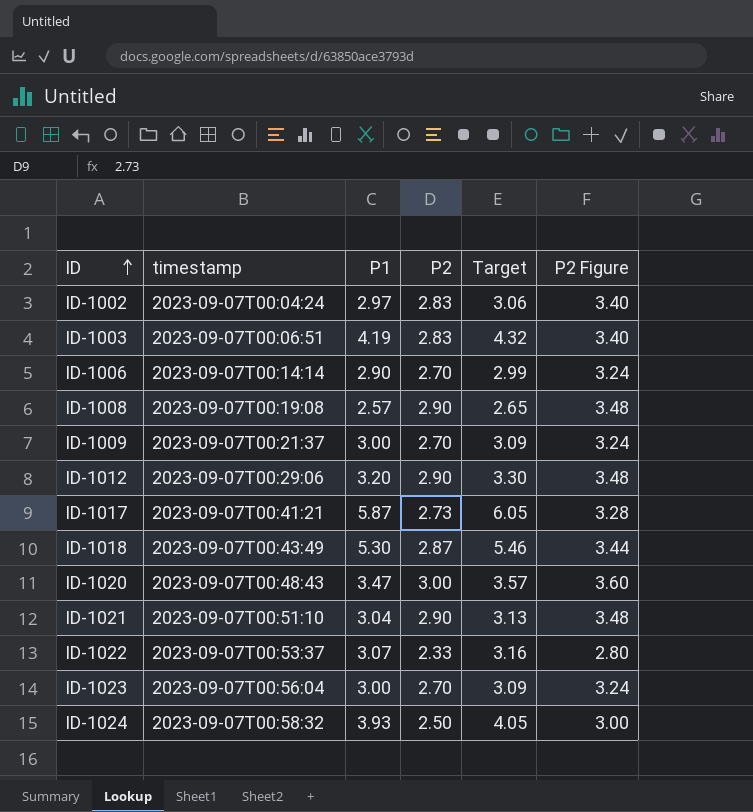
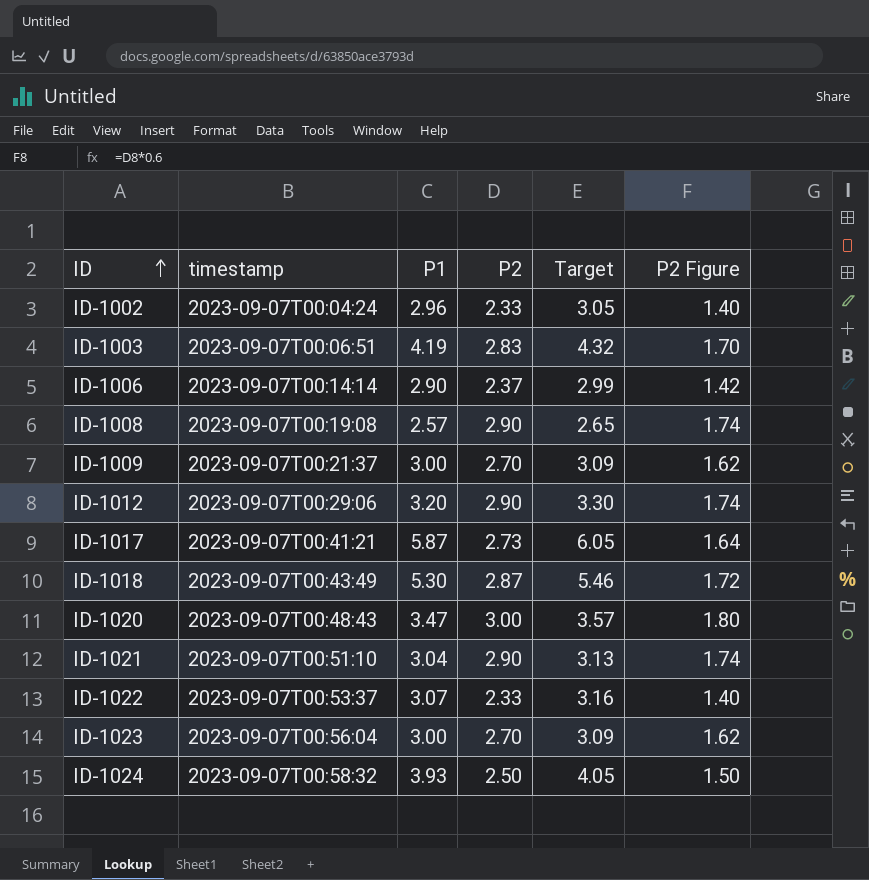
column P2 Figure | formula: [P2] * 1.2 -> [P2] * 0.6
ID-1002 | P1: 2.97 -> 2.96
ID-1002 | P2: 2.83 -> 2.33
ID-1002 | Target: 3.06 -> 3.05
ID-1006 | P2: 2.70 -> 2.37

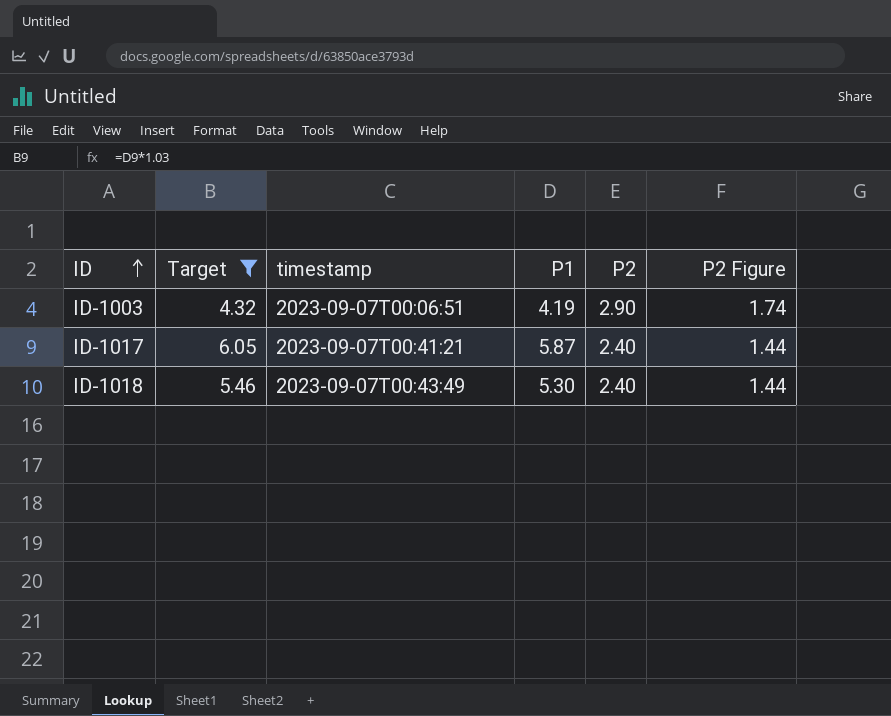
filter: none -> Target >= 4.32
column Target | position: 5 -> 2
ID-1003 | P2: 2.83 -> 2.90
ID-1003 | P2 Figure: 1.70 -> 1.74
ID-1017 | P2: 2.73 -> 2.40
ID-1017 | P2 Figure: 1.64 -> 1.44
ID-1018 | P2: 2.87 -> 2.40
ID-1018 | P2 Figure: 1.72 -> 1.44

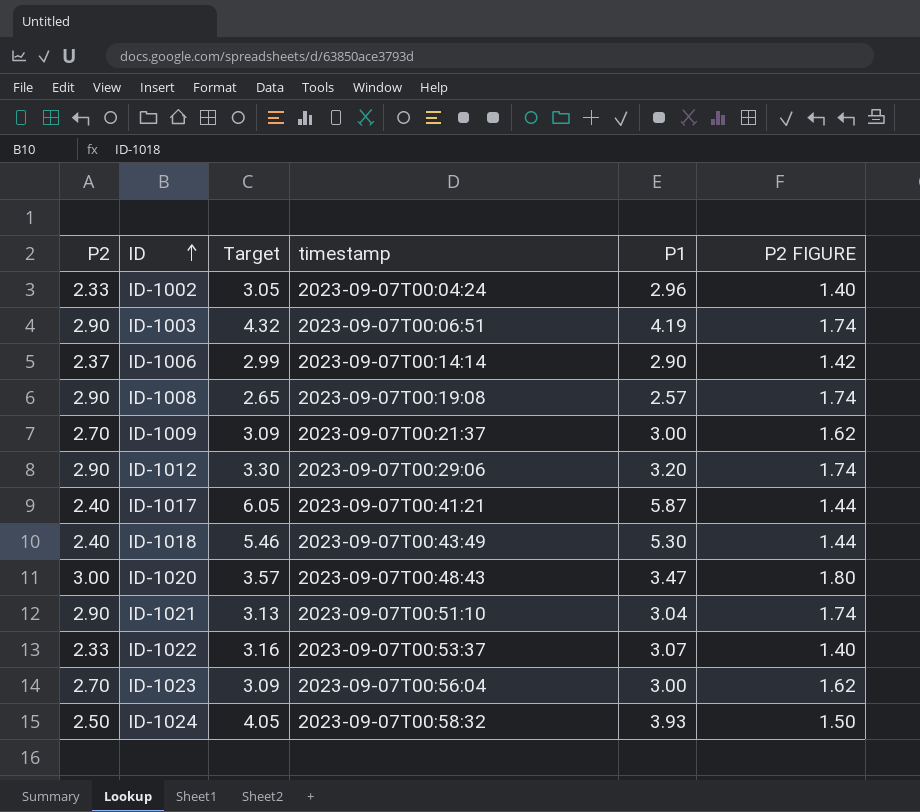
filter: Target >= 4.32 -> none
column P2 | position: 5 -> 1
column name: P2 Figure -> P2 FIGURE

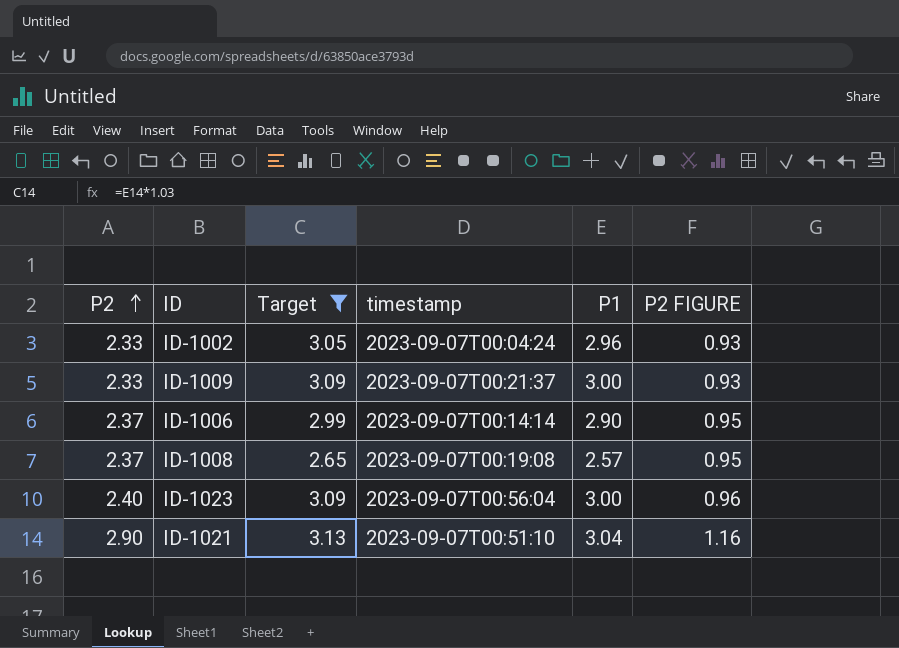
filter: none -> Target <= 3.13
row order: ID ascending -> P2 ascending
column P2 FIGURE | formula: [P2] * 0.6 -> [P2] * 0.4
ID-1009 | P2: 2.70 -> 2.33
ID-1008 | P2: 2.90 -> 2.37
ID-1023 | P2: 2.70 -> 2.40

